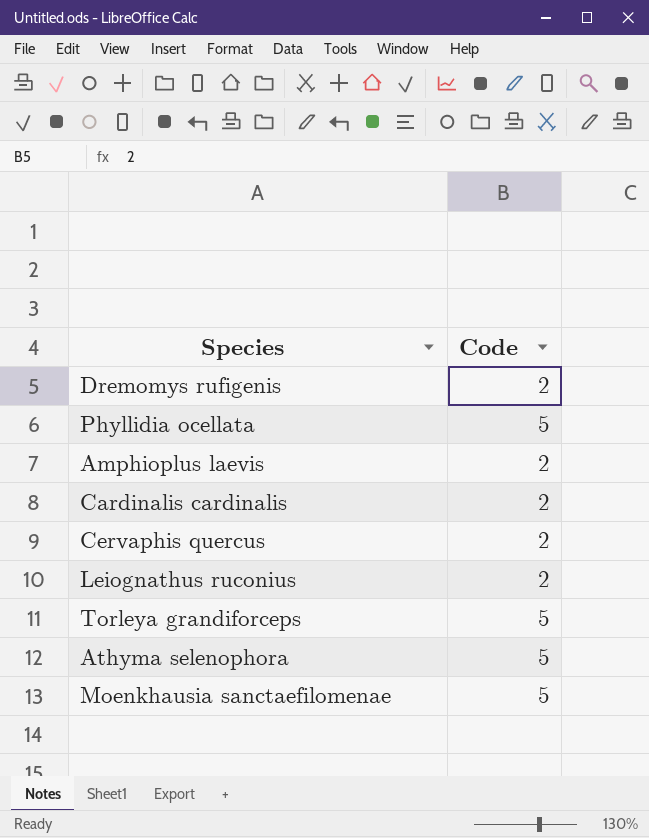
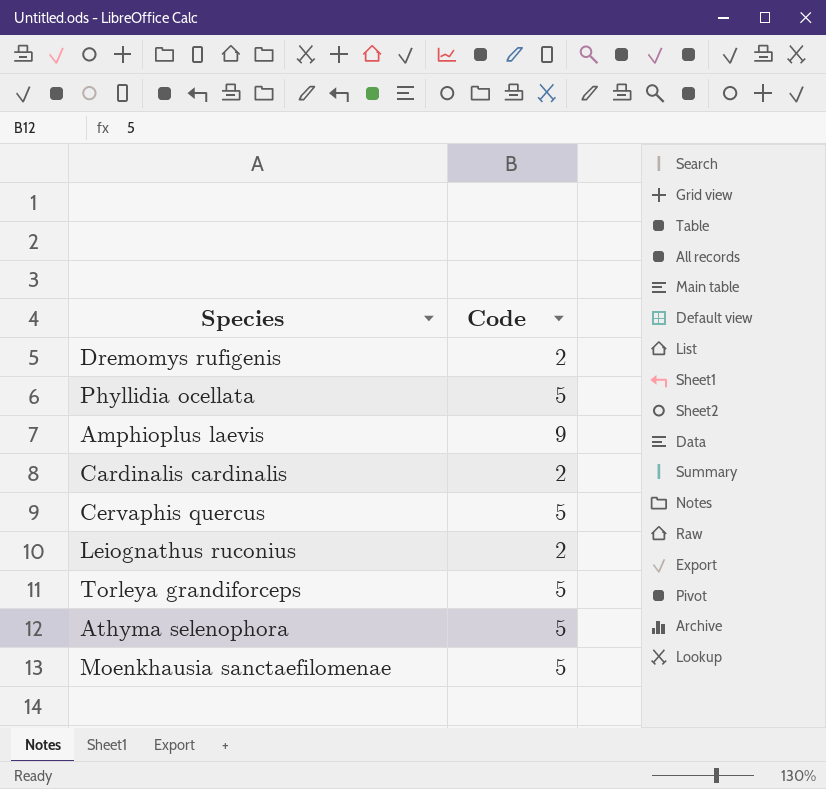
Amphioplus laevis | Code: 2 -> 9
Cervaphis quercus | Code: 2 -> 5

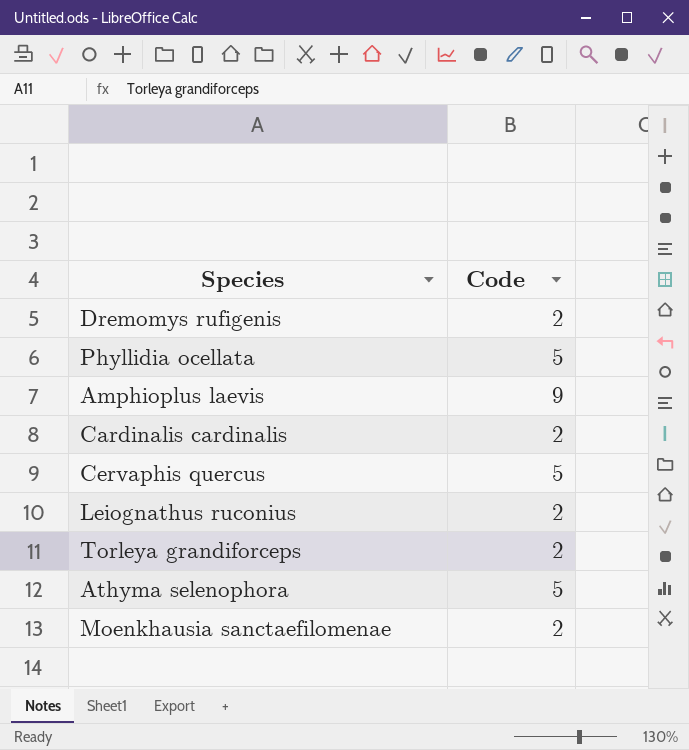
Torleya grandiforceps | Code: 5 -> 2
Moenkhausia sanctaefilomenae | Code: 5 -> 2

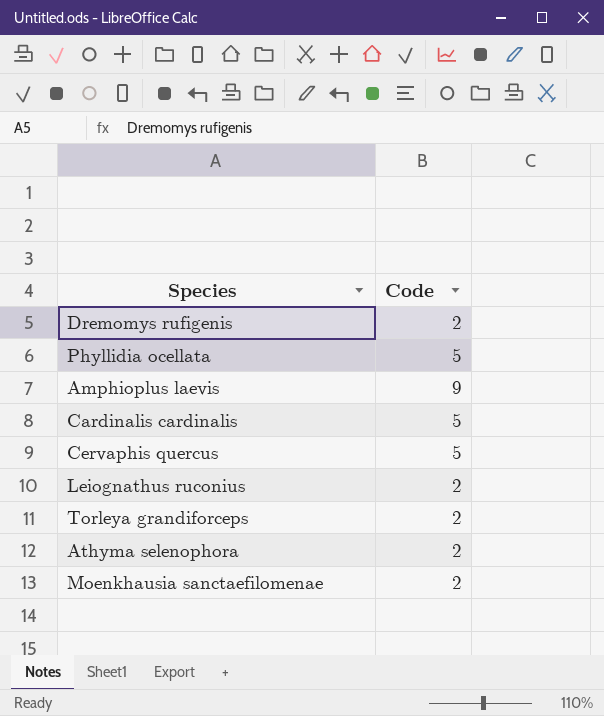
Cardinalis cardinalis | Code: 2 -> 5
Athyma selenophora | Code: 5 -> 2

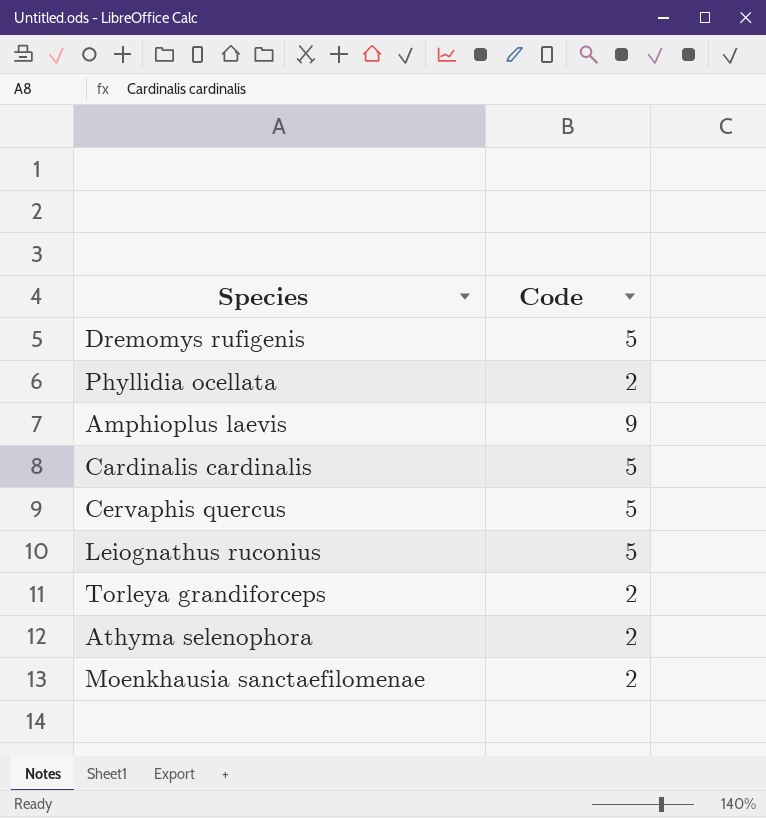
Dremomys rufigenis | Code: 2 -> 5
Phyllidia ocellata | Code: 5 -> 2
Leiognathus ruconius | Code: 2 -> 5

